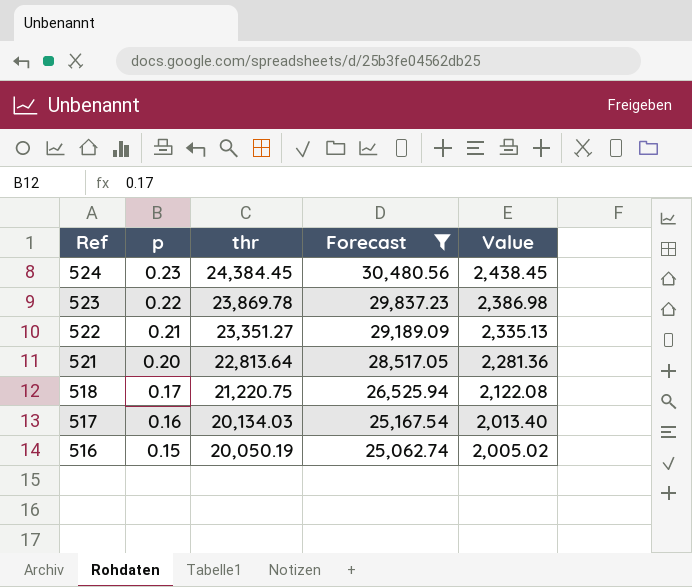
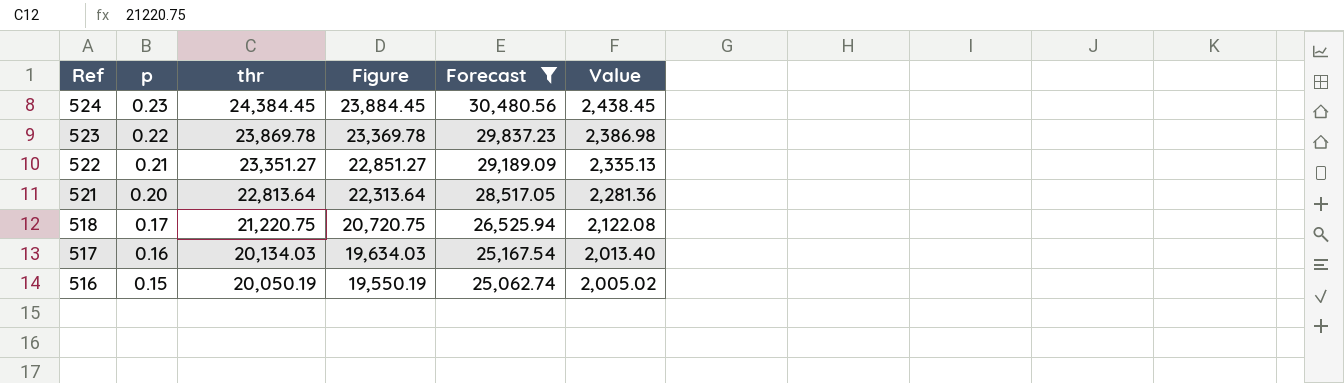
column Figure | formula: none -> [thr] - 500

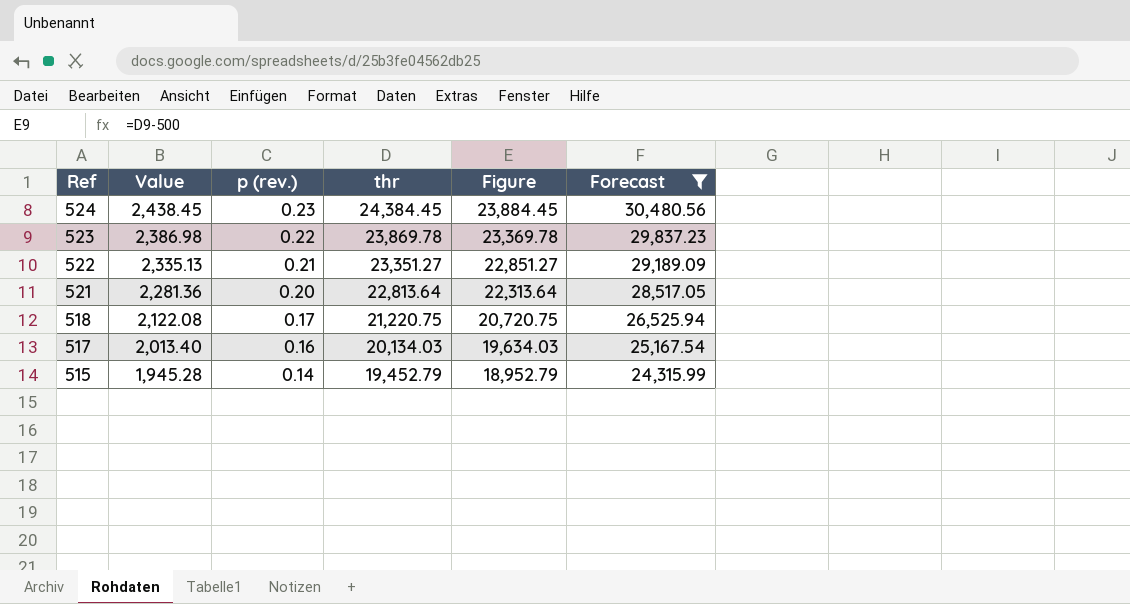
column Value | position: 6 -> 2
column name: p -> p (rev.)
row 516: 0.15 | 20,050.19 | 19,550.19 | 25,062.74 | 2,005.02 -> none
row 515: none -> 1,945.28 | 0.14 | 19,452.79 | 18,952.79 | 24,315.99

